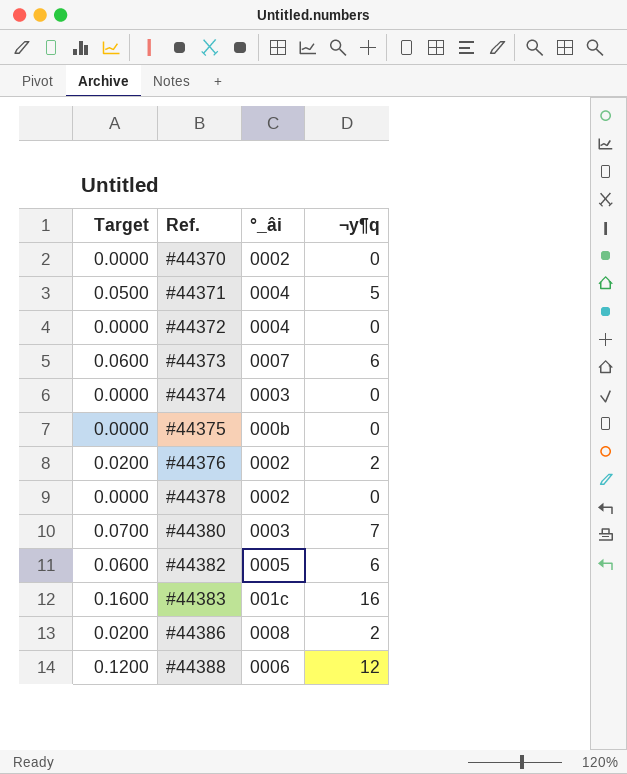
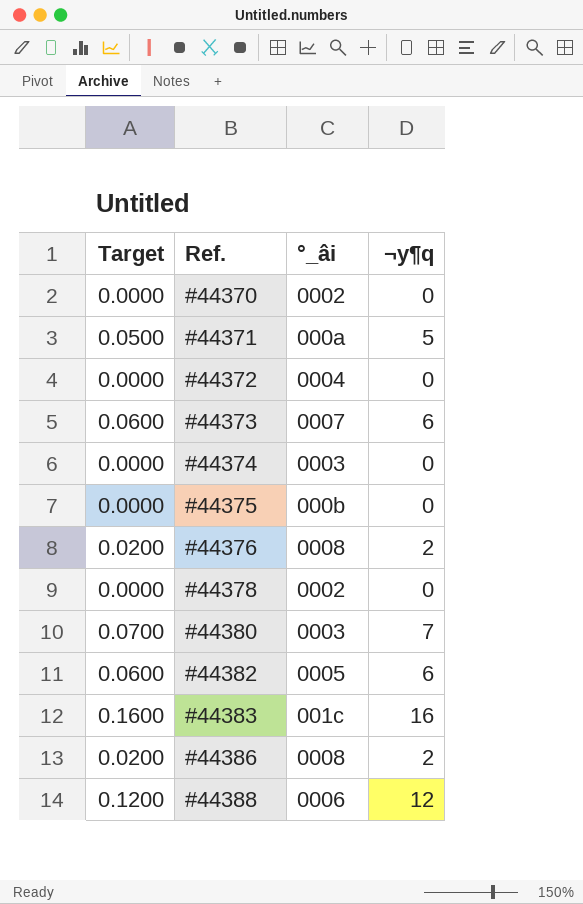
#44371 | °_âi: 0004 -> 000a
#44376 | °_âi: 0002 -> 0008

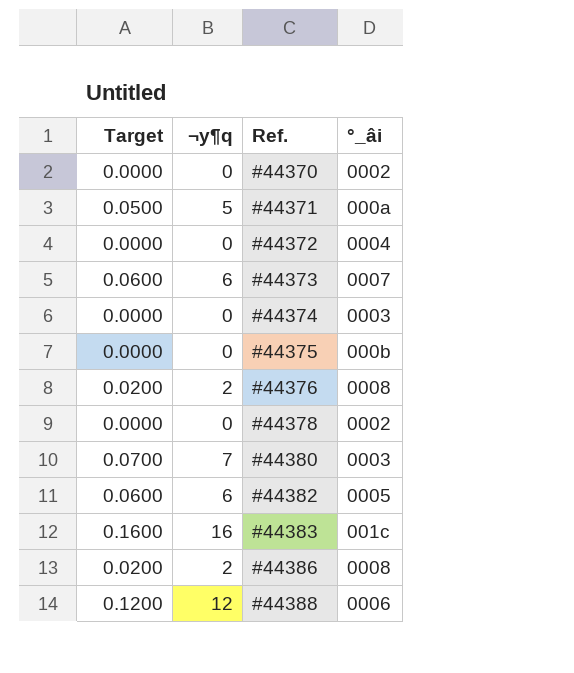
column ¬y¶q | position: 4 -> 2

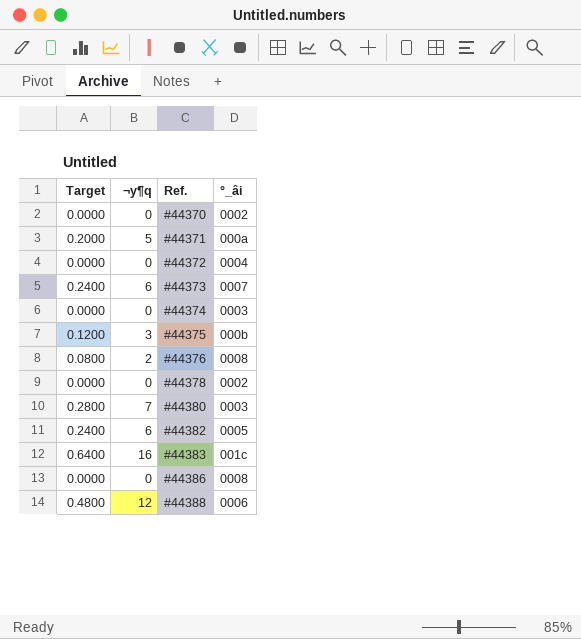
column Target | formula: [¬y¶q] * 0.01 -> [¬y¶q] * 0.04
#44375 | ¬y¶q: 0 -> 3
#44386 | ¬y¶q: 2 -> 0

